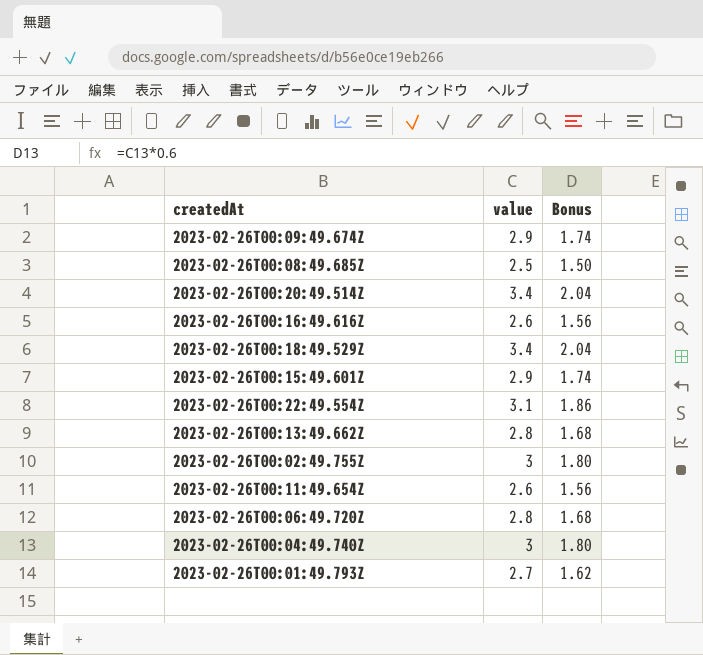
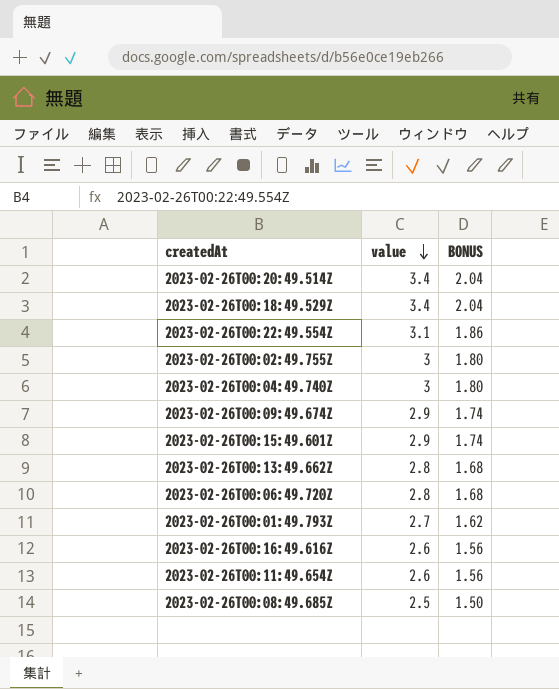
row order: none -> value descending
column name: Bonus -> BONUS

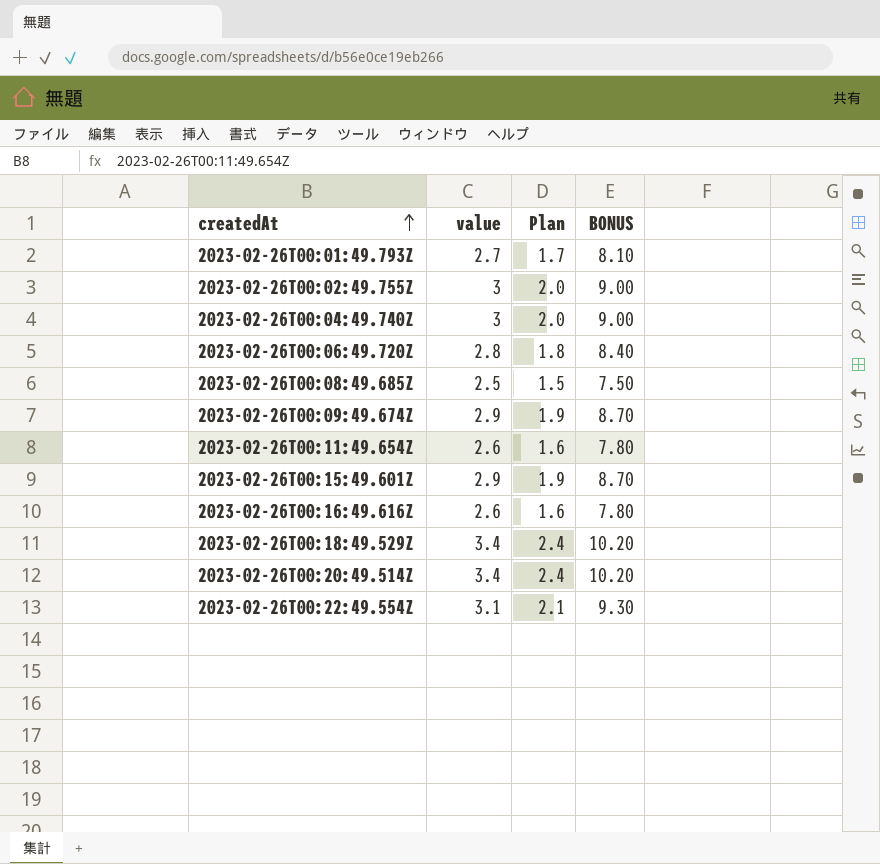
row order: value descending -> createdAt ascending
column Plan | formula: none -> [value] - 1
column BONUS | formula: [value] * 0.6 -> [value] * 3
row 2023-02-26T00:13:49.662Z: 2.8 | 1.68 -> none

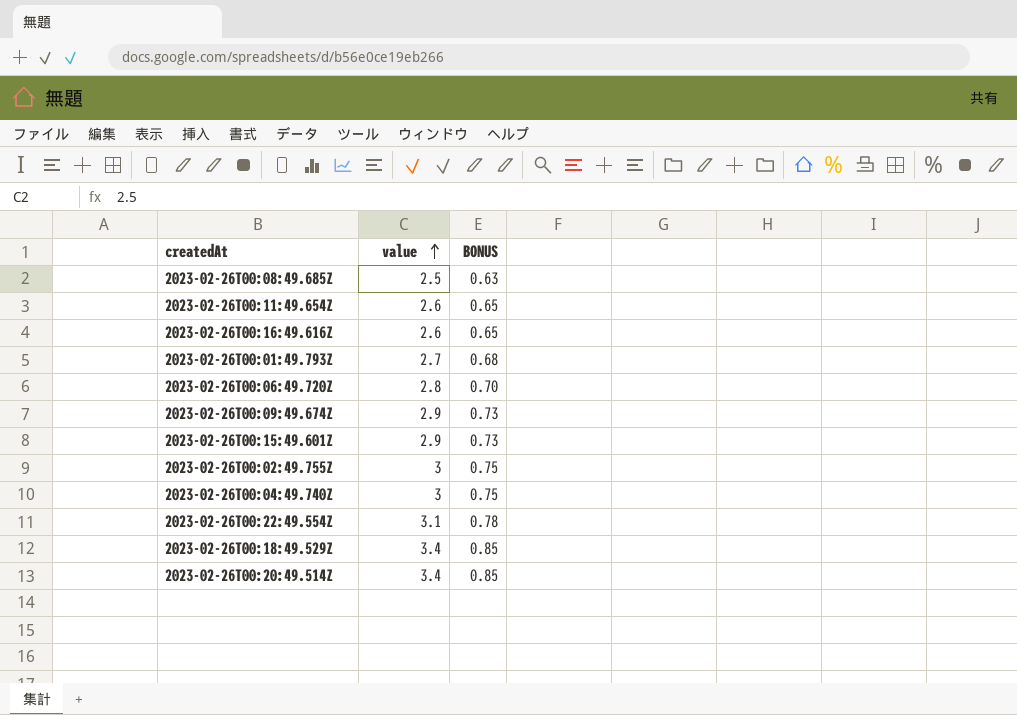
row order: createdAt ascending -> value ascending
column Plan | formula: [value] - 1 -> none
column BONUS | formula: [value] * 3 -> [value] * 0.25

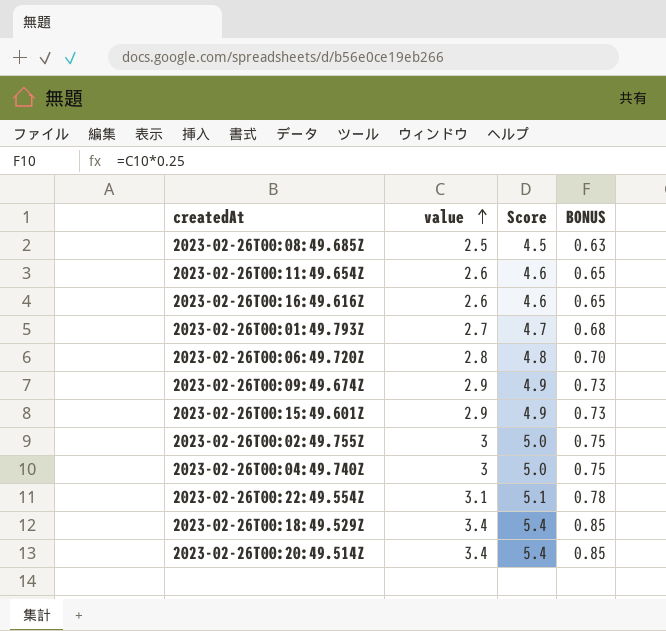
column Score | formula: none -> [value] + 2

